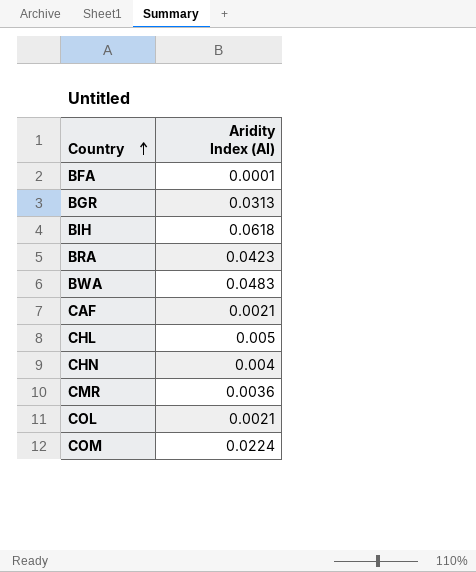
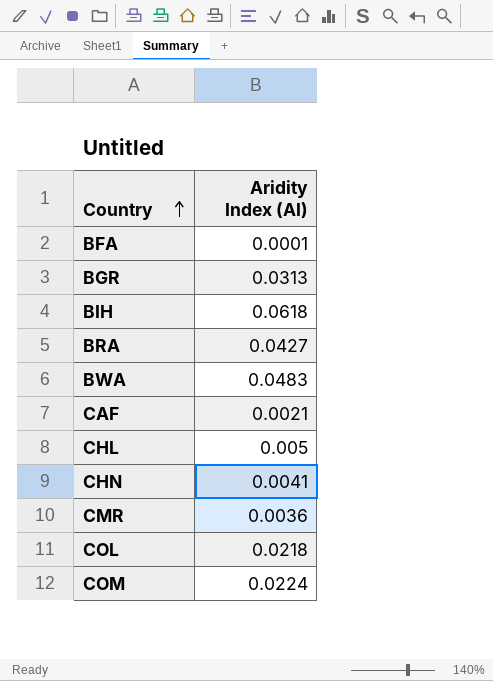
BRA | Aridity Index (AI): 0.0423 -> 0.0427
CHN | Aridity Index (AI): 0.004 -> 0.0041
COL | Aridity Index (AI): 0.0021 -> 0.0218

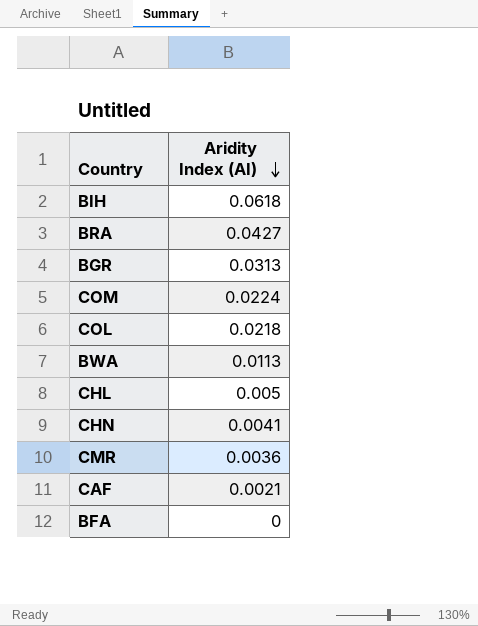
row order: Country ascending -> Aridity Index (AI) descending
BWA | Aridity Index (AI): 0.0483 -> 0.0113
BFA | Aridity Index (AI): 0.0001 -> 0

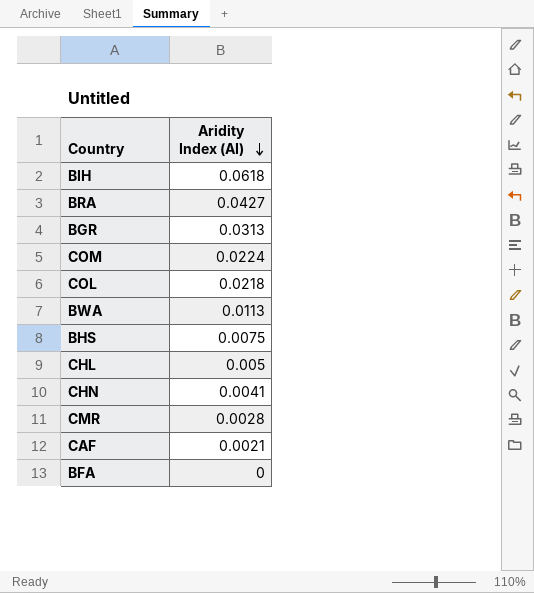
row BHS: none -> 0.0075
CMR | Aridity Index (AI): 0.0036 -> 0.0028

